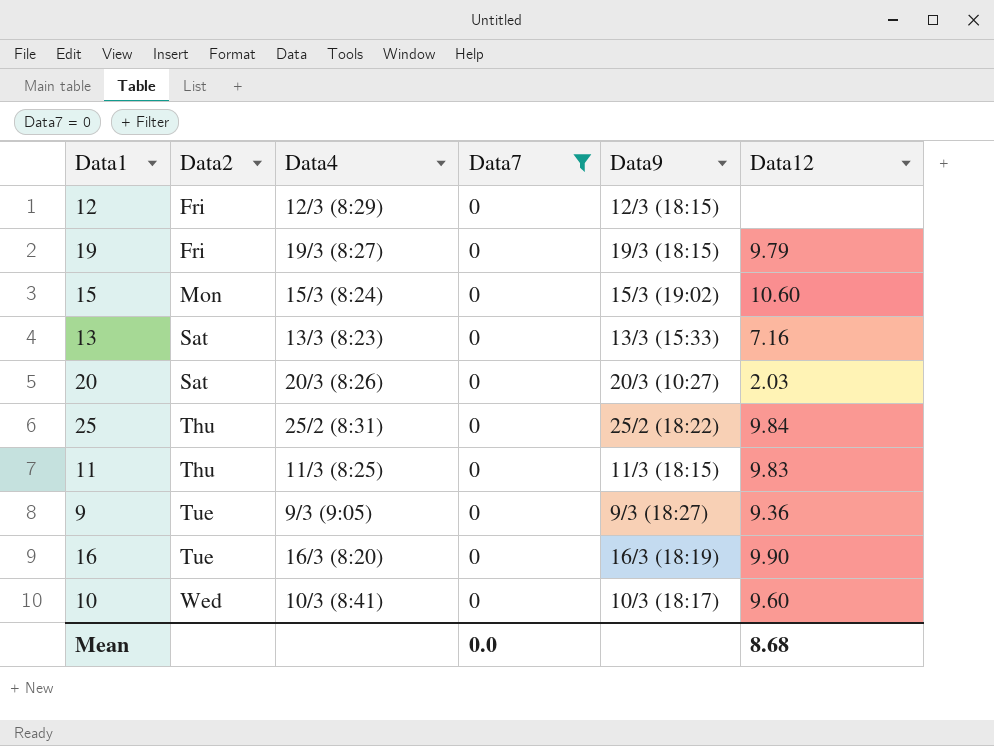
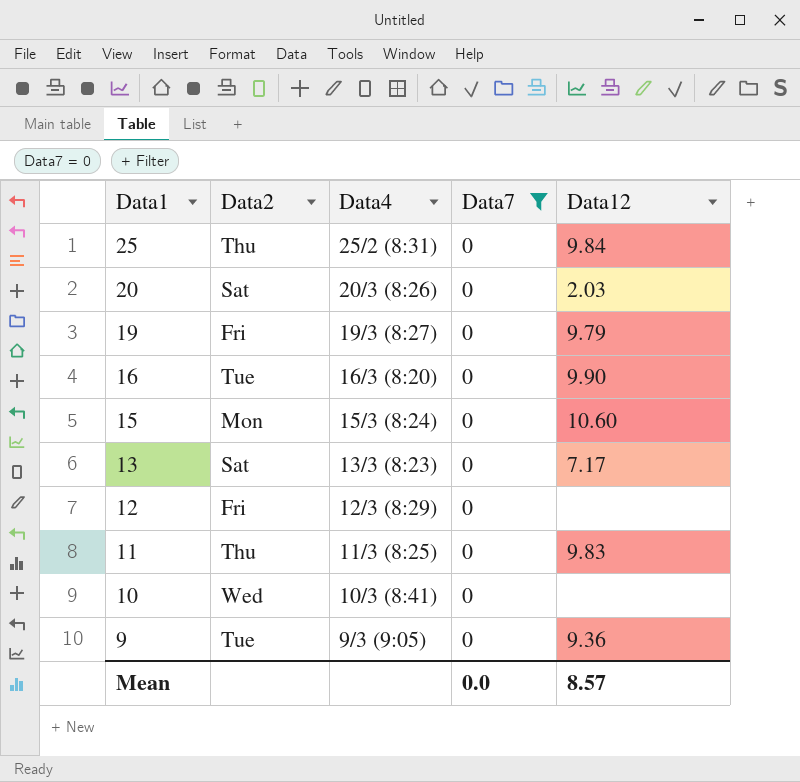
row order: Data2 ascending -> Data1 descending
column Data9 | position: 5 -> none
13 | Data12: 7.16 -> 7.17
10 | Data12: 9.60 -> none
Mean | Data12: 8.68 -> 8.57

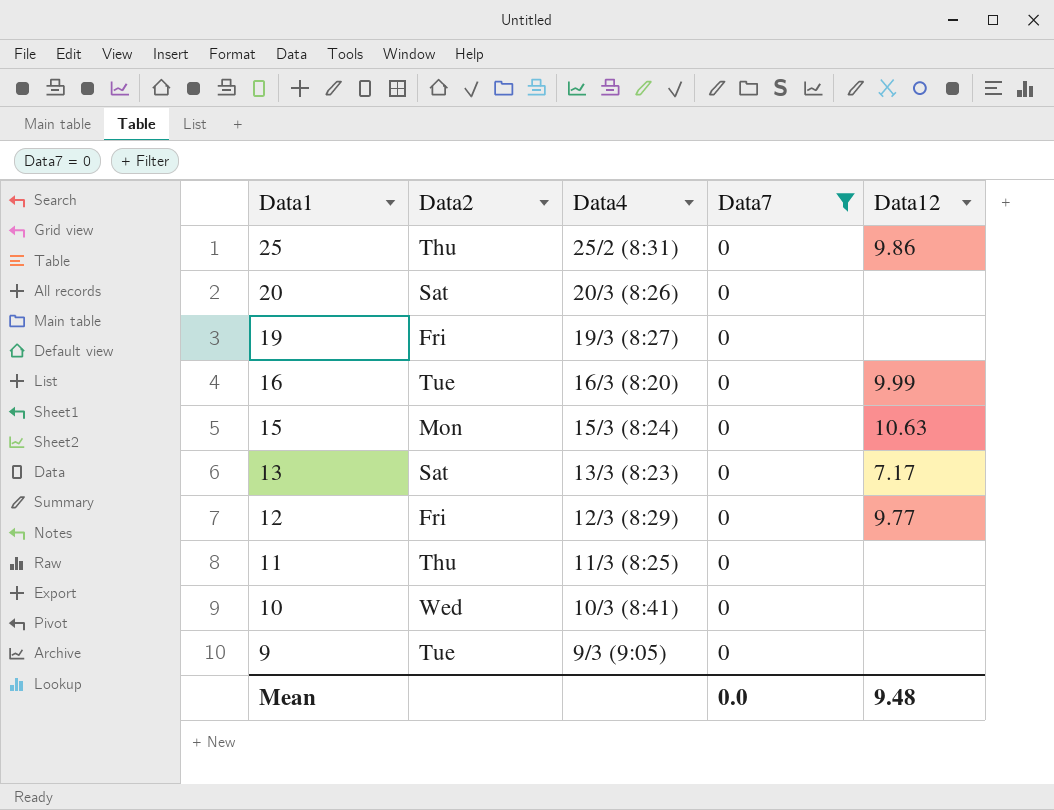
25 | Data12: 9.84 -> 9.86
20 | Data12: 2.03 -> none
19 | Data12: 9.79 -> none
16 | Data12: 9.90 -> 9.99
15 | Data12: 10.60 -> 10.63
12 | Data12: none -> 9.77
11 | Data12: 9.83 -> none
9 | Data12: 9.36 -> none
Mean | Data12: 8.57 -> 9.48

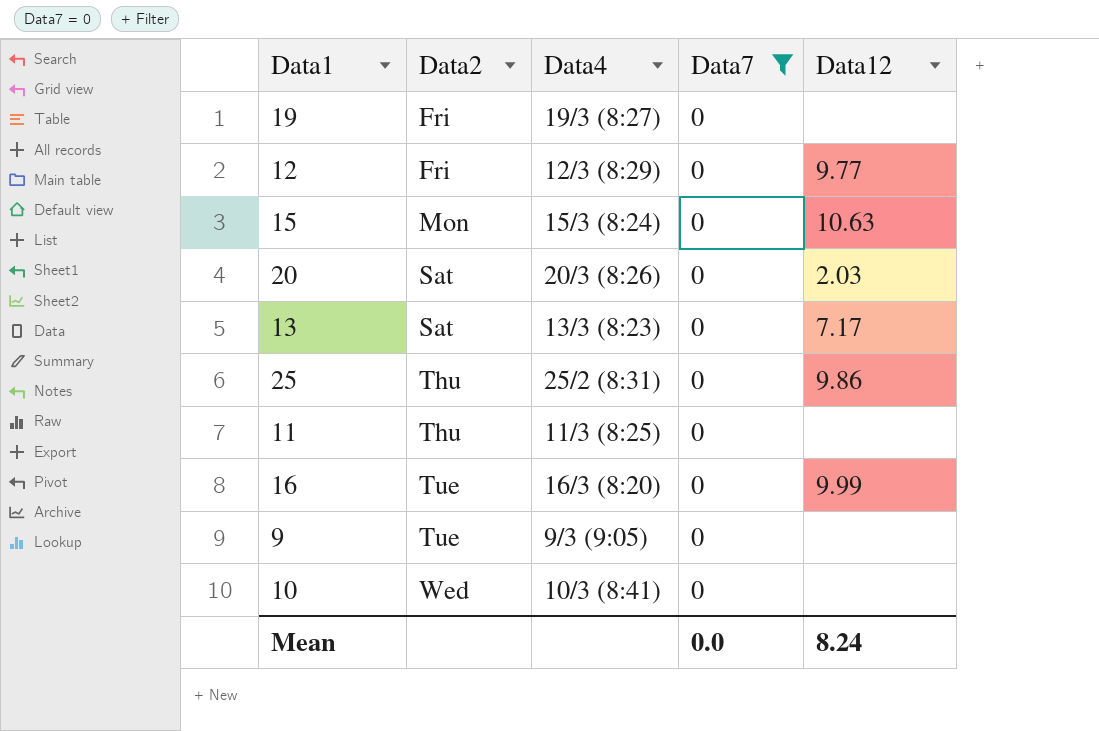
row order: Data1 descending -> Data2 ascending
20 | Data12: none -> 2.03
Mean | Data12: 9.48 -> 8.24

